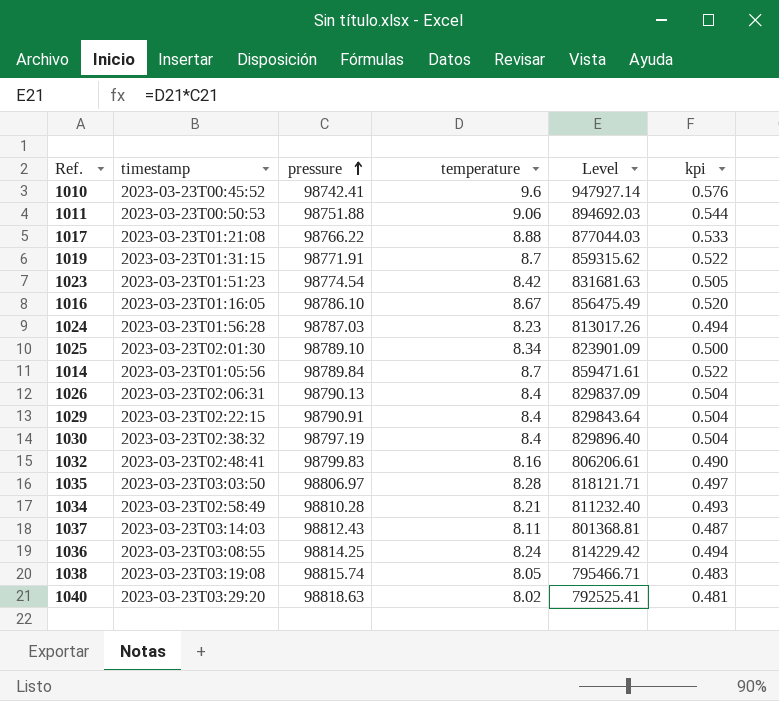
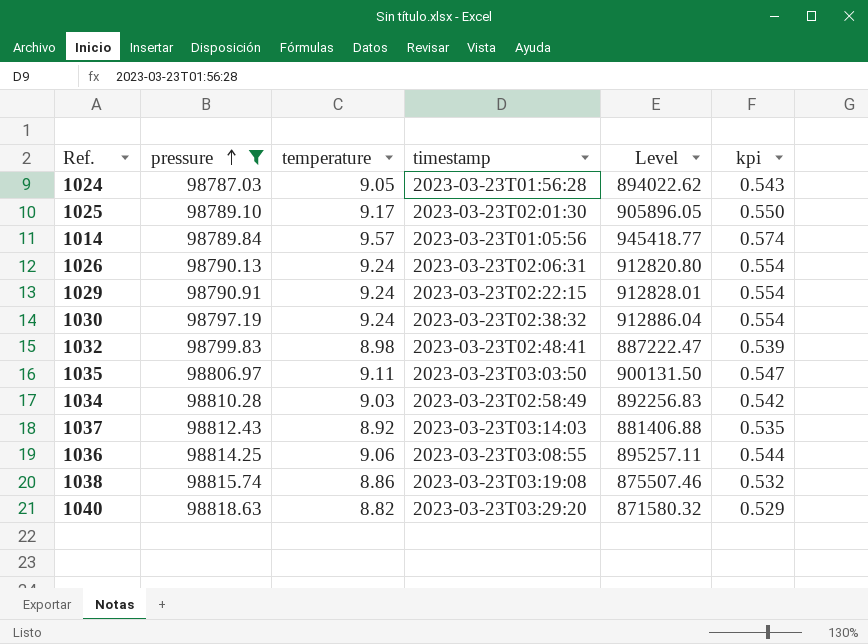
filter: none -> pressure >= 98787.03
column timestamp | position: 2 -> 4
1024 | temperature: 8.23 -> 9.05
1024 | Level: 813017.26 -> 894022.62
1024 | kpi: 0.494 -> 0.543
1025 | temperature: 8.34 -> 9.17
1025 | Level: 823901.09 -> 905896.05
1025 | kpi: 0.500 -> 0.550
1014 | temperature: 8.7 -> 9.57
1014 | Level: 859471.61 -> 945418.77
1014 | kpi: 0.522 -> 0.574
1026 | temperature: 8.4 -> 9.24
1026 | Level: 829837.09 -> 912820.80
1026 | kpi: 0.504 -> 0.554
1029 | temperature: 8.4 -> 9.24
1029 | Level: 829843.64 -> 912828.01
1029 | kpi: 0.504 -> 0.554
1030 | temperature: 8.4 -> 9.24
1030 | Level: 829896.40 -> 912886.04
1030 | kpi: 0.504 -> 0.554
1032 | temperature: 8.16 -> 8.98
1032 | Level: 806206.61 -> 887222.47
1032 | kpi: 0.490 -> 0.539
1035 | temperature: 8.28 -> 9.11
1035 | Level: 818121.71 -> 900131.50
1035 | kpi: 0.497 -> 0.547
1034 | temperature: 8.21 -> 9.03
1034 | Level: 811232.40 -> 892256.83
1034 | kpi: 0.493 -> 0.542
1037 | temperature: 8.11 -> 8.92
1037 | Level: 801368.81 -> 881406.88
1037 | kpi: 0.487 -> 0.535
1036 | temperature: 8.24 -> 9.06
1036 | Level: 814229.42 -> 895257.11
1036 | kpi: 0.494 -> 0.544
1038 | temperature: 8.05 -> 8.86
1038 | Level: 795466.71 -> 875507.46
1038 | kpi: 0.483 -> 0.532
1040 | temperature: 8.02 -> 8.82
1040 | Level: 792525.41 -> 871580.32
1040 | kpi: 0.481 -> 0.529

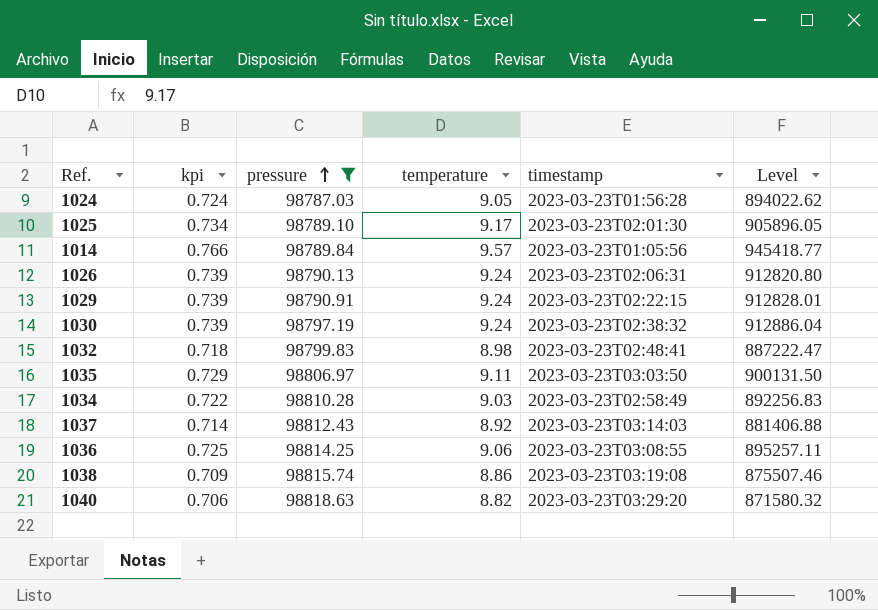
column kpi | formula: [temperature] * 0.06 -> [temperature] * 0.08
column kpi | position: 6 -> 2

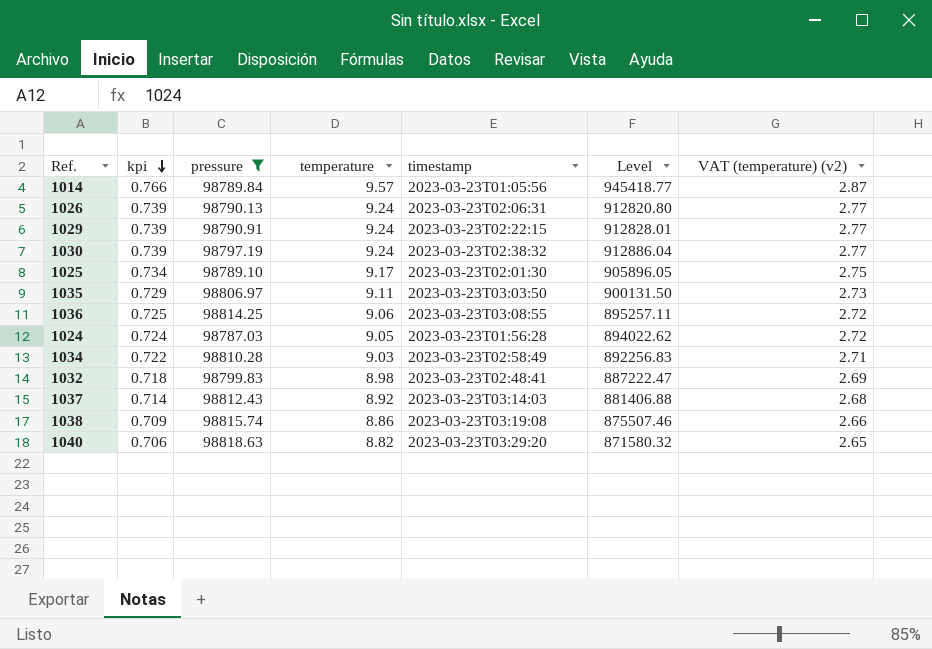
row order: pressure ascending -> kpi descending
column VAT (temperature) (v2) | formula: none -> [temperature] * 0.3

